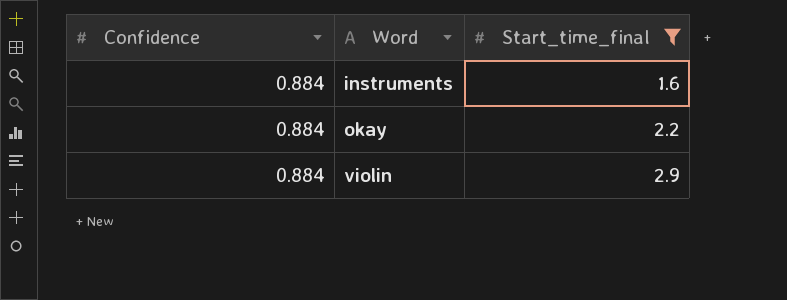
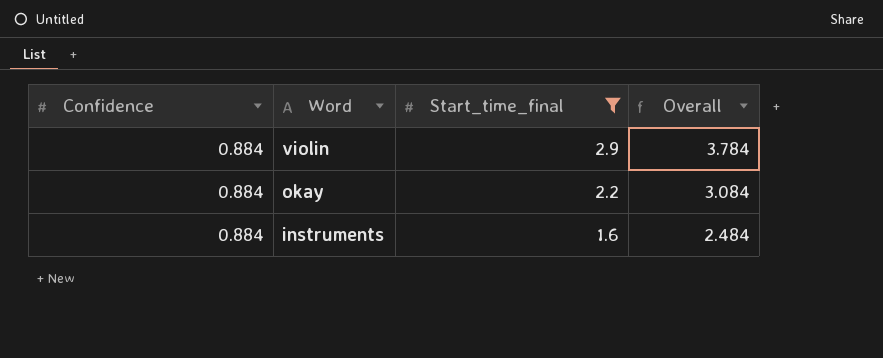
row order: Word ascending -> Word descending
column Overall | formula: none -> [Confidence] + [Start_time_final]

